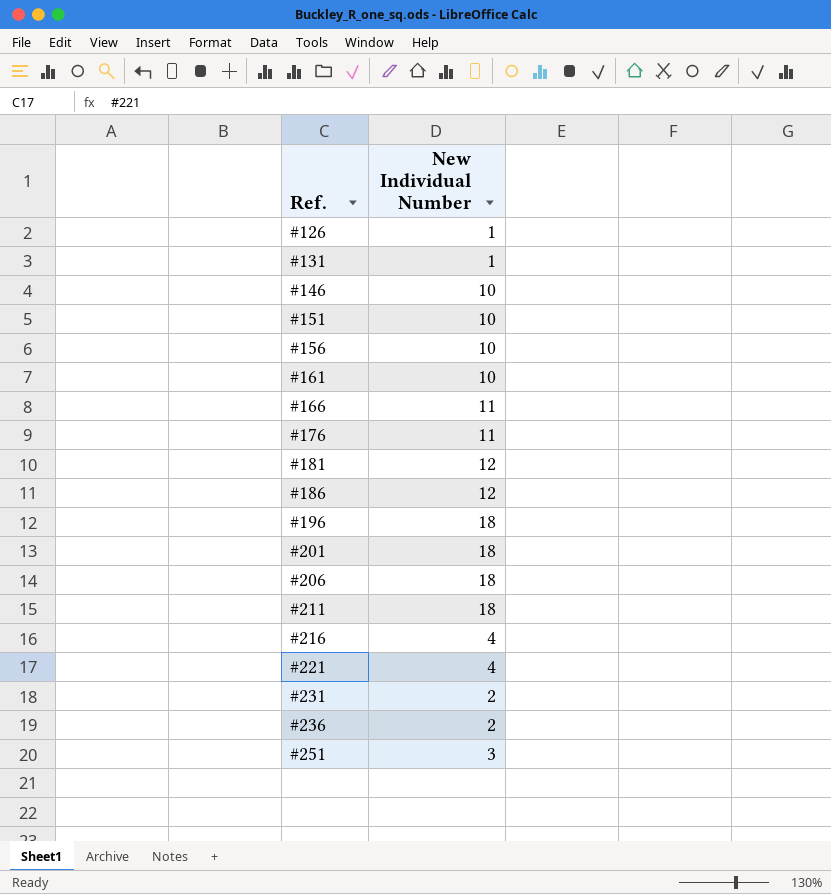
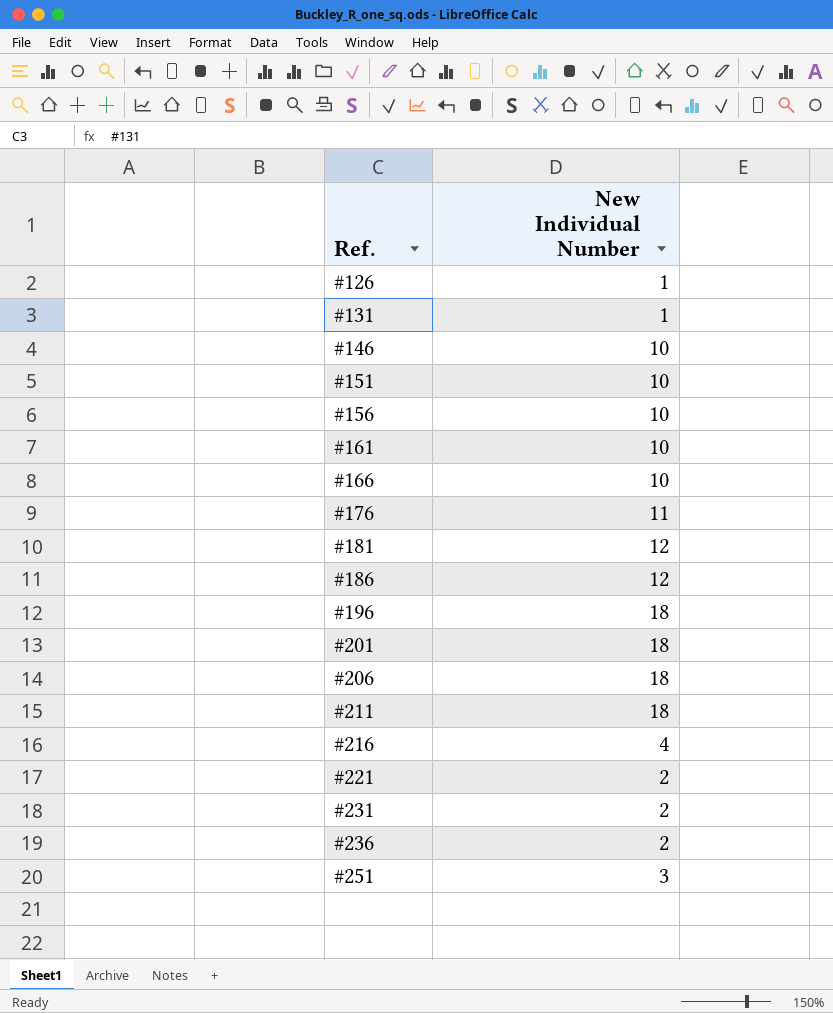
#166 | New Individual Number: 11 -> 10
#221 | New Individual Number: 4 -> 2

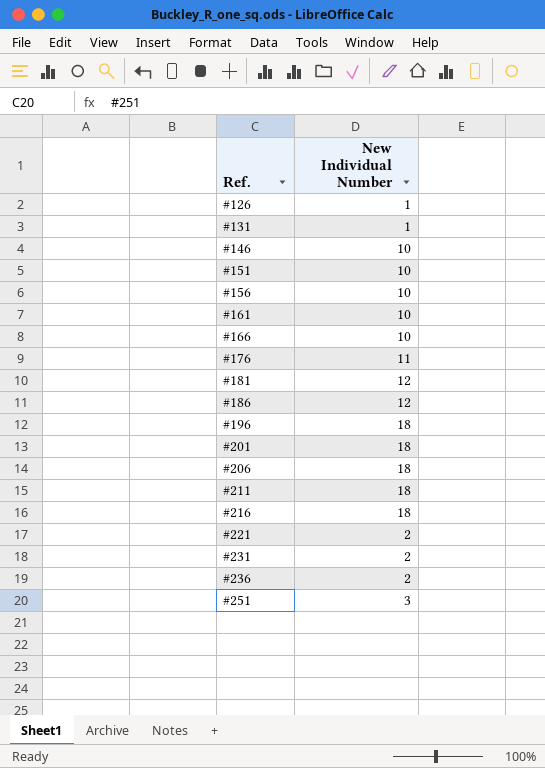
#216 | New Individual Number: 4 -> 18

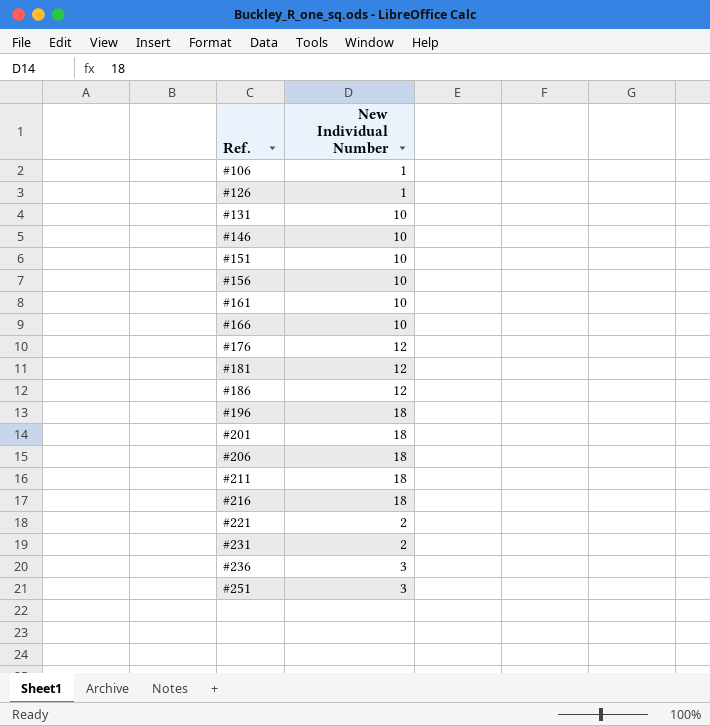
row #106: none -> 1
#131 | New Individual Number: 1 -> 10
#176 | New Individual Number: 11 -> 12
#236 | New Individual Number: 2 -> 3

